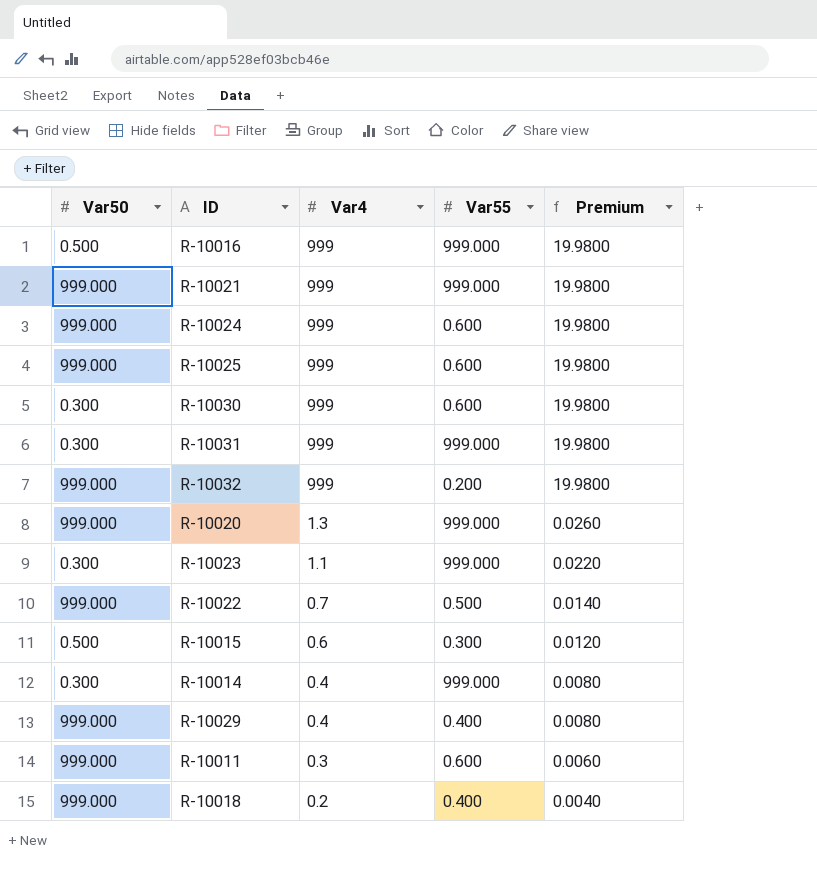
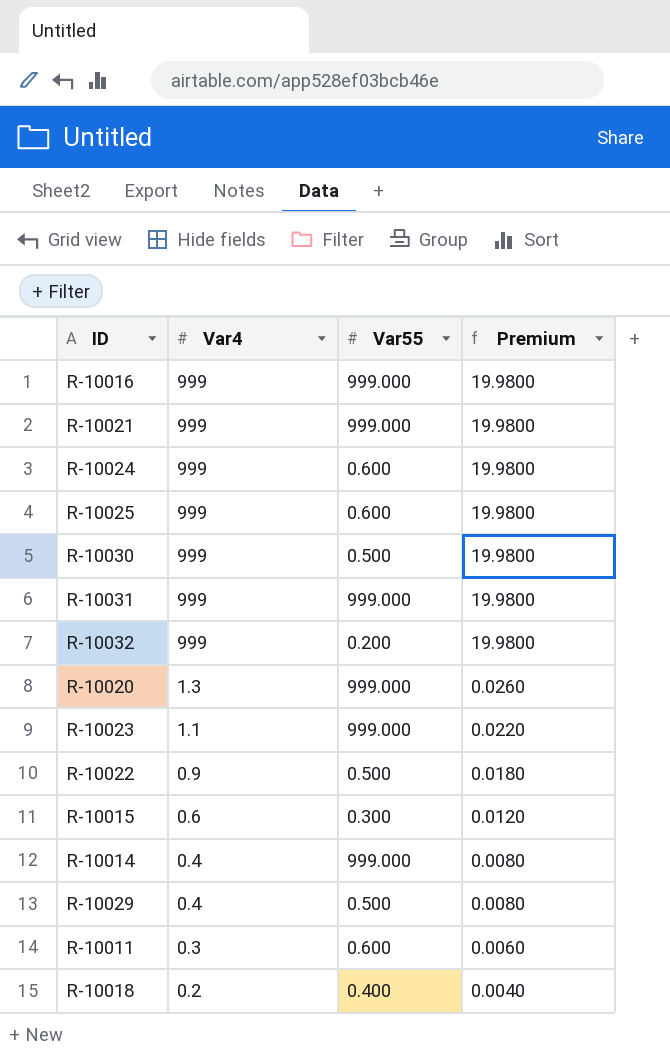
column Var50 | position: 1 -> none
R-10030 | Var55: 0.600 -> 0.500
R-10022 | Var4: 0.7 -> 0.9
R-10022 | Premium: 0.0140 -> 0.0180
R-10029 | Var55: 0.400 -> 0.500

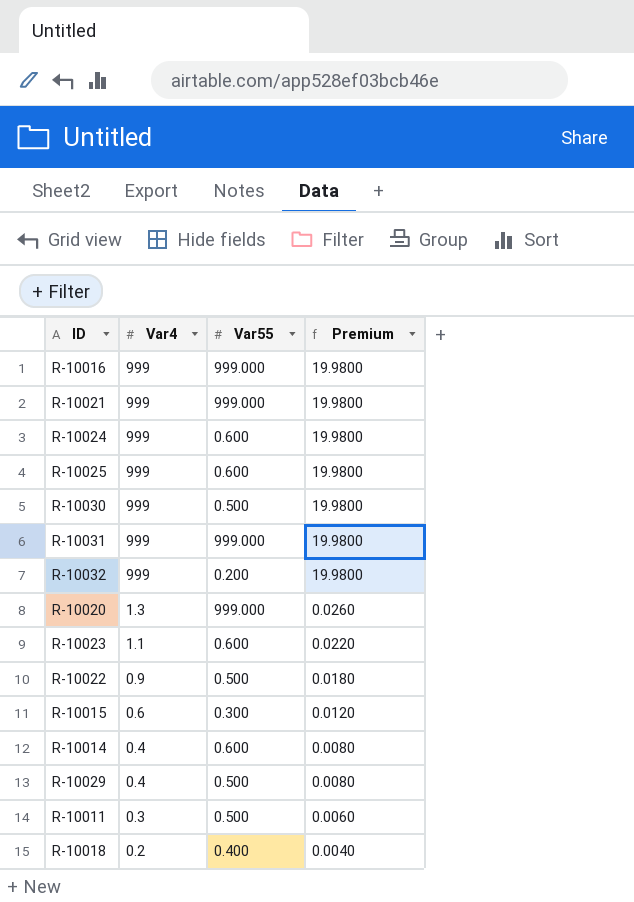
R-10023 | Var55: 999.000 -> 0.600
R-10014 | Var55: 999.000 -> 0.600
R-10011 | Var55: 0.600 -> 0.500

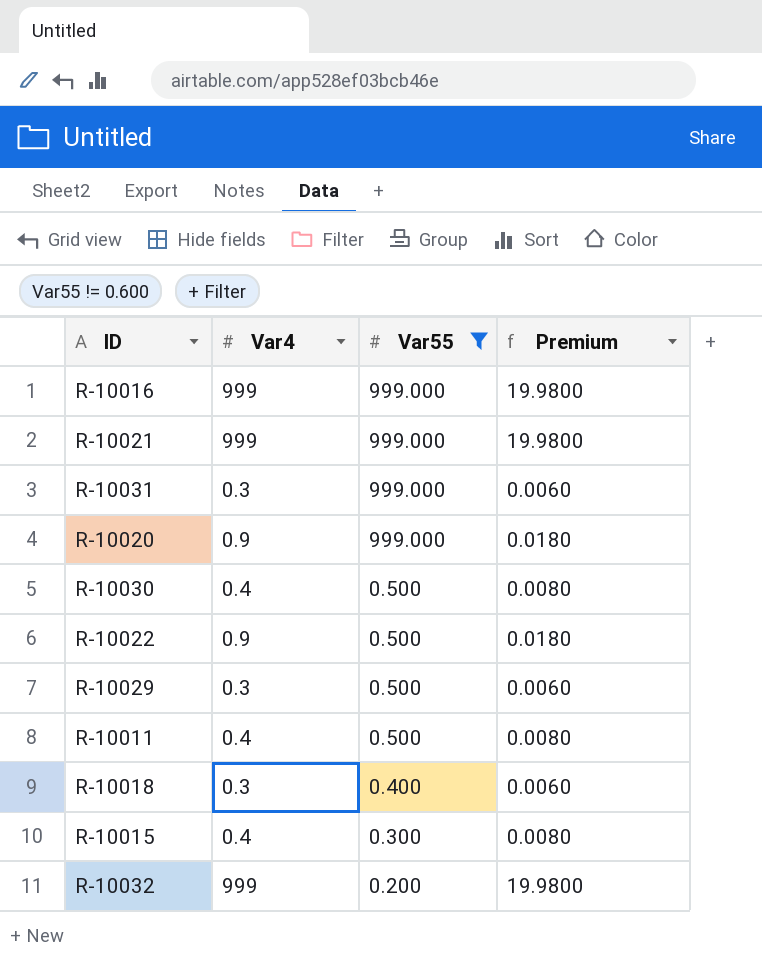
filter: none -> Var55 != 0.600
row order: Var4 descending -> Var55 descending
R-10031 | Var4: 999 -> 0.3
R-10031 | Premium: 19.9800 -> 0.0060
R-10020 | Var4: 1.3 -> 0.9
R-10020 | Premium: 0.0260 -> 0.0180
R-10030 | Var4: 999 -> 0.4
R-10030 | Premium: 19.9800 -> 0.0080
R-10029 | Var4: 0.4 -> 0.3
R-10029 | Premium: 0.0080 -> 0.0060
R-10011 | Var4: 0.3 -> 0.4
R-10011 | Premium: 0.0060 -> 0.0080
R-10018 | Var4: 0.2 -> 0.3
R-10018 | Premium: 0.0040 -> 0.0060
R-10015 | Var4: 0.6 -> 0.4
R-10015 | Premium: 0.0120 -> 0.0080

